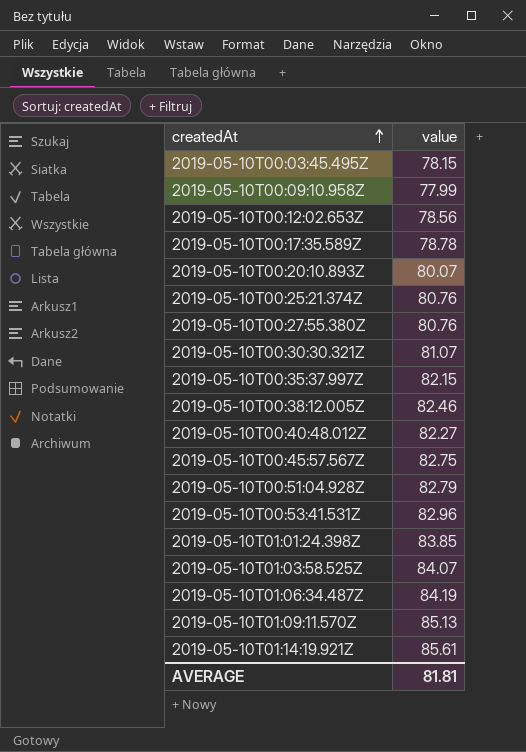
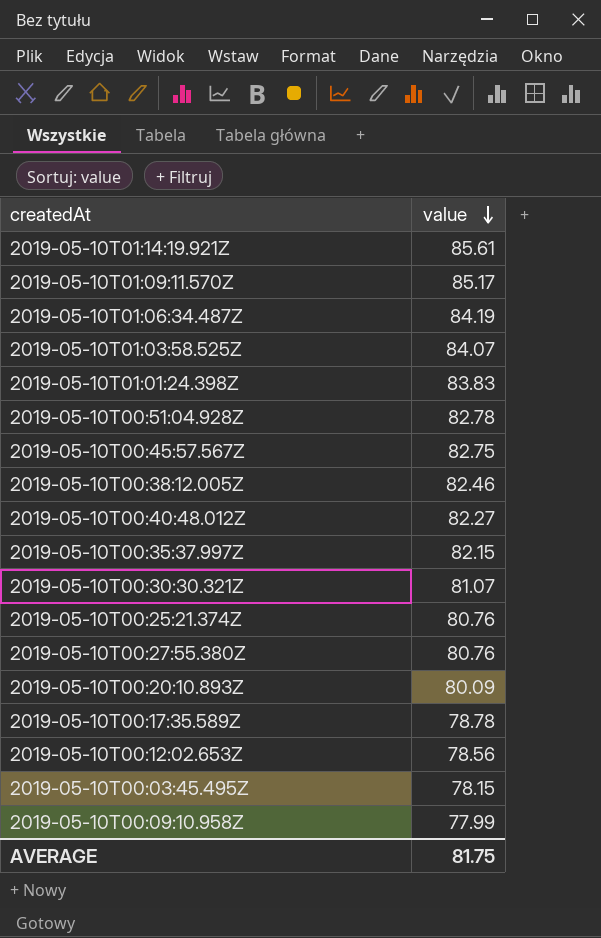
row order: createdAt ascending -> value descending
row 2019-05-10T00:53:41.531Z: 82.96 -> none
2019-05-10T01:09:11.570Z | value: 85.13 -> 85.17
2019-05-10T01:01:24.398Z | value: 83.85 -> 83.83
2019-05-10T00:51:04.928Z | value: 82.79 -> 82.78
2019-05-10T00:20:10.893Z | value: 80.07 -> 80.09
AVERAGE | value: 81.81 -> 81.75

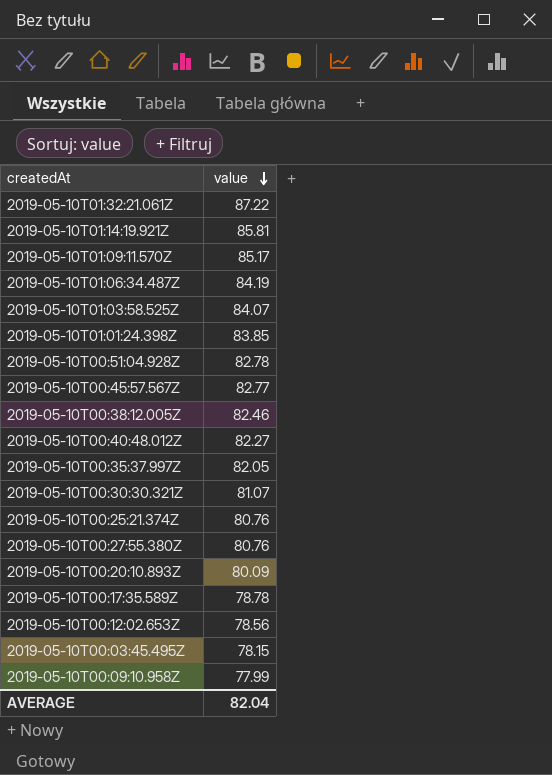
row 2019-05-10T01:32:21.061Z: none -> 87.22
2019-05-10T01:14:19.921Z | value: 85.61 -> 85.81
2019-05-10T01:01:24.398Z | value: 83.83 -> 83.85
2019-05-10T00:45:57.567Z | value: 82.75 -> 82.77
2019-05-10T00:35:37.997Z | value: 82.15 -> 82.05
AVERAGE | value: 81.75 -> 82.04

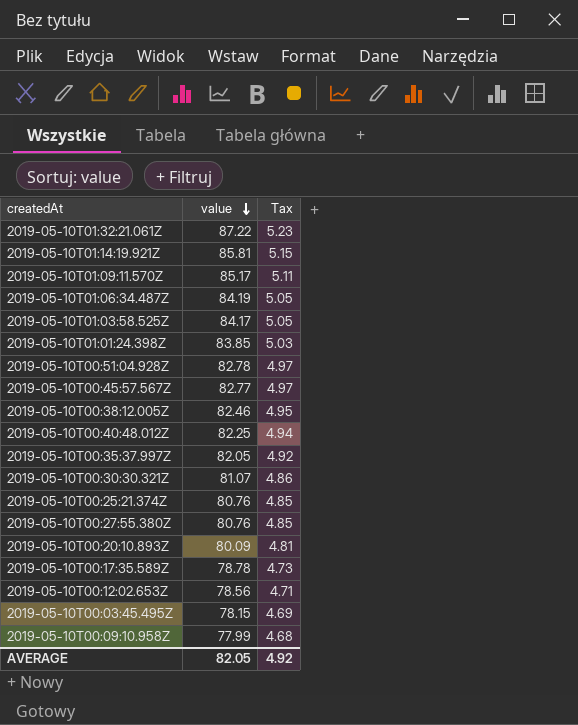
column Tax | formula: none -> [value] * 0.06
2019-05-10T01:03:58.525Z | value: 84.07 -> 84.17
2019-05-10T00:40:48.012Z | value: 82.27 -> 82.25
AVERAGE | value: 82.04 -> 82.05

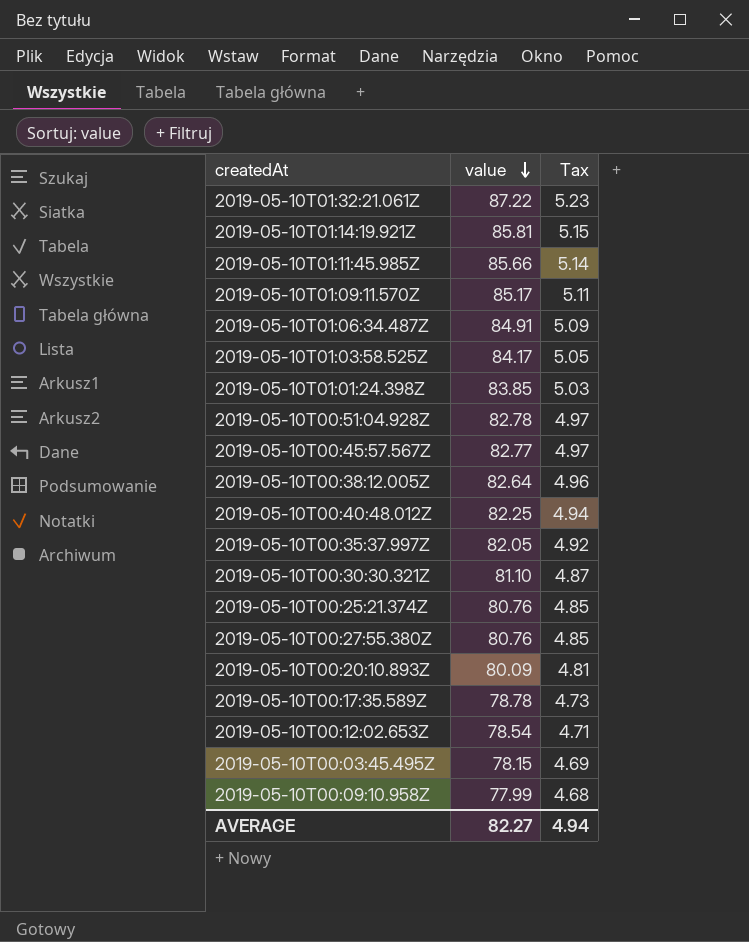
row 2019-05-10T01:11:45.985Z: none -> 85.66 | 5.14
2019-05-10T01:06:34.487Z | value: 84.19 -> 84.91
2019-05-10T01:06:34.487Z | Tax: 5.05 -> 5.09
2019-05-10T00:38:12.005Z | value: 82.46 -> 82.64
2019-05-10T00:38:12.005Z | Tax: 4.95 -> 4.96
2019-05-10T00:30:30.321Z | value: 81.07 -> 81.10
2019-05-10T00:30:30.321Z | Tax: 4.86 -> 4.87
2019-05-10T00:12:02.653Z | value: 78.56 -> 78.54
AVERAGE | value: 82.05 -> 82.27
AVERAGE | Tax: 4.92 -> 4.94

